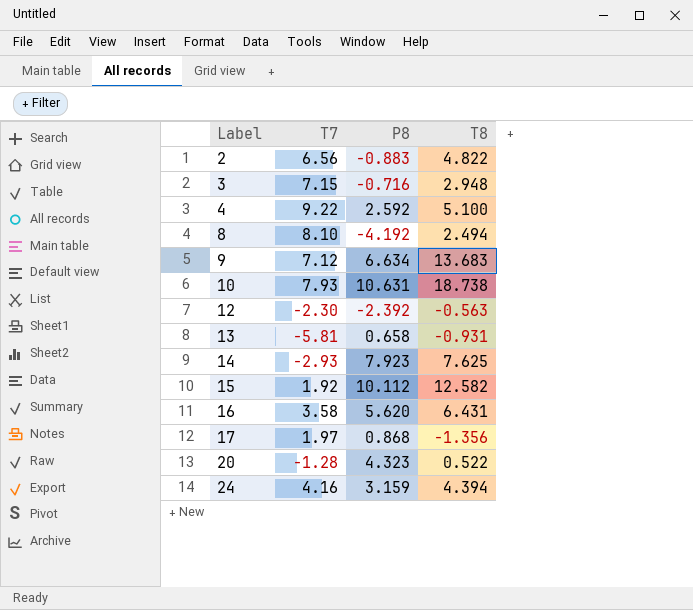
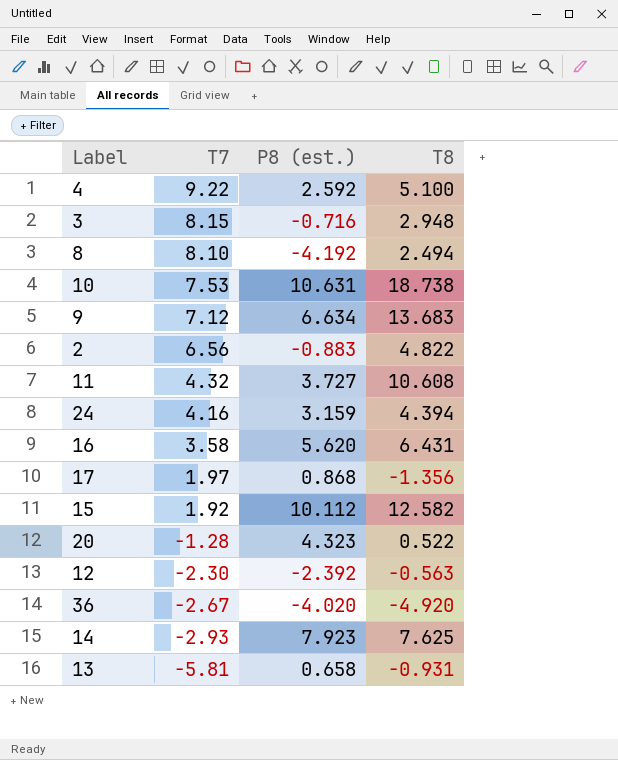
row order: Label ascending -> T7 descending
column name: P8 -> P8 (est.)
3 | T7: 7.15 -> 8.15
10 | T7: 7.93 -> 7.53
row 11: none -> 4.32 | 3.727 | 10.608
row 36: none -> -2.67 | -4.020 | -4.920

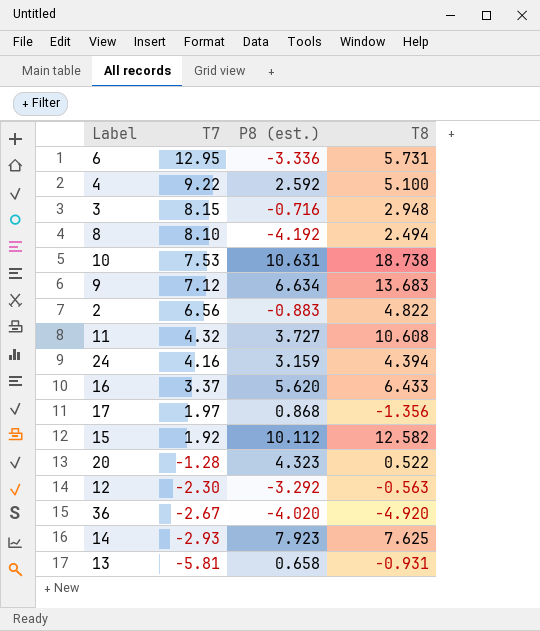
row 6: none -> 12.95 | -3.336 | 5.731
16 | T7: 3.58 -> 3.37
16 | T8: 6.431 -> 6.433
12 | P8 (est.): -2.392 -> -3.292

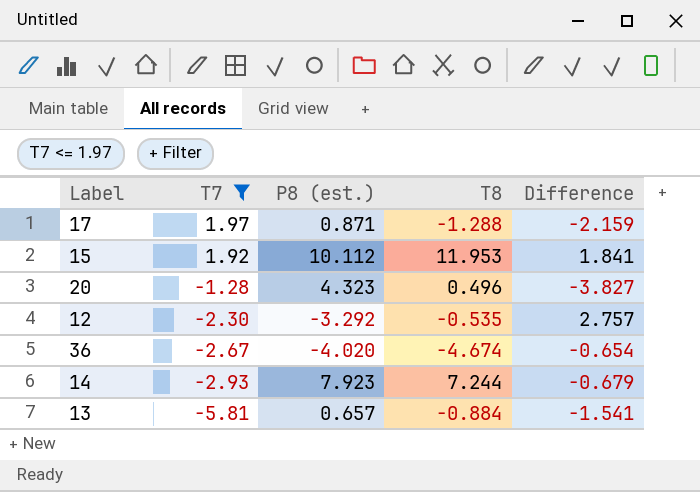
filter: none -> T7 <= 1.97
column Difference | formula: none -> [T8] - [P8 (est.)]
17 | P8 (est.): 0.868 -> 0.871
17 | T8: -1.356 -> -1.288
15 | T8: 12.582 -> 11.953
20 | T8: 0.522 -> 0.496
12 | T8: -0.563 -> -0.535
36 | T8: -4.920 -> -4.674
14 | T8: 7.625 -> 7.244
13 | P8 (est.): 0.658 -> 0.657
13 | T8: -0.931 -> -0.884

